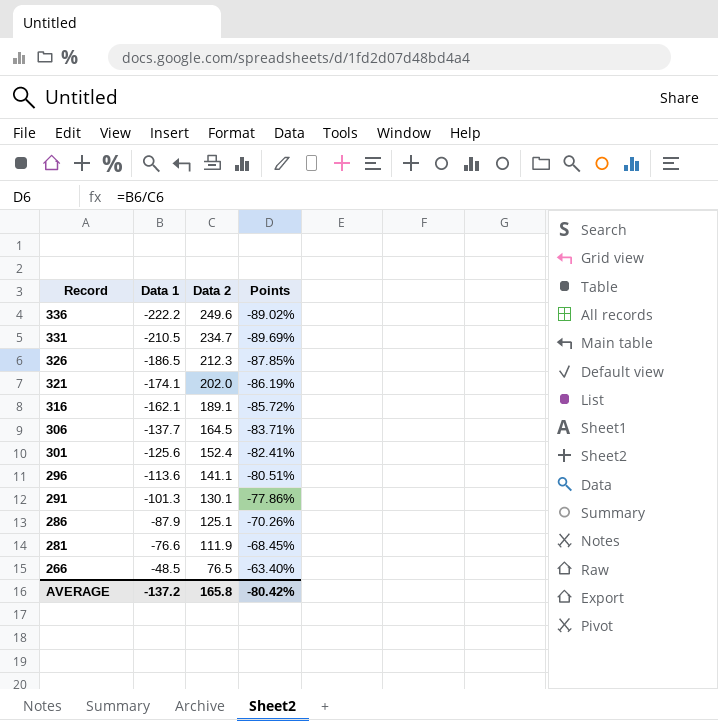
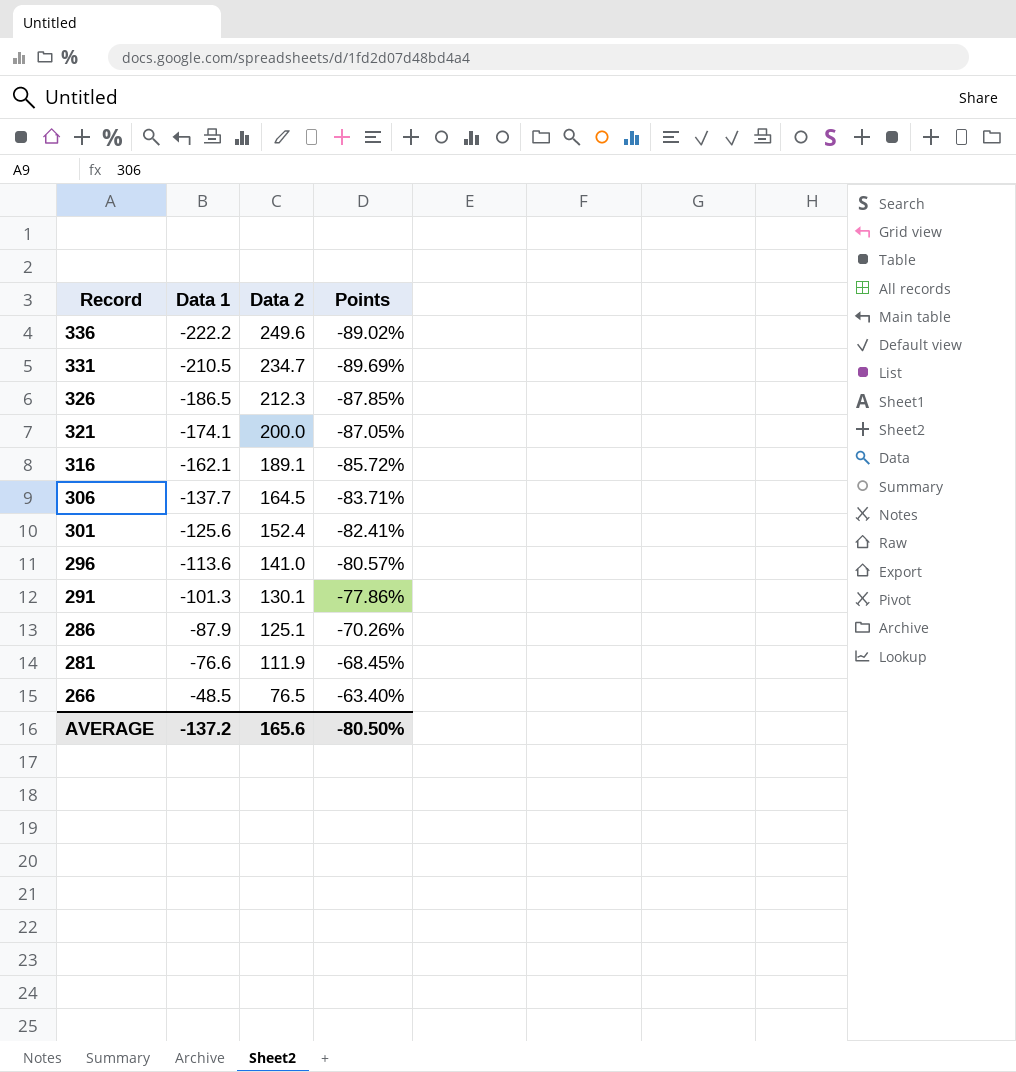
321 | Data 2: 202.0 -> 200.0
321 | Points: -86.19% -> -87.05%
296 | Data 2: 141.1 -> 141.0
296 | Points: -80.51% -> -80.57%
AVERAGE | Data 2: 165.8 -> 165.6
AVERAGE | Points: -80.42% -> -80.50%

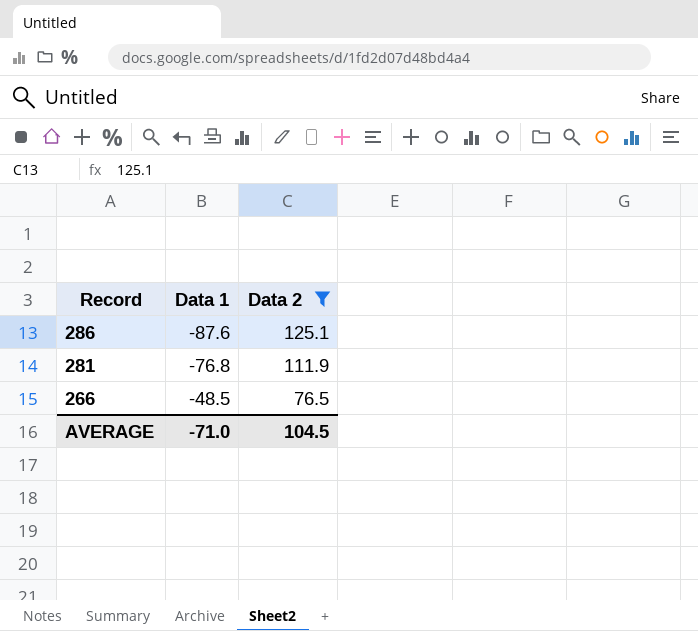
filter: none -> Data 2 <= 125.1
column Points | formula: [Data 1] / [Data 2] -> none
286 | Data 1: -87.9 -> -87.6
281 | Data 1: -76.6 -> -76.8
AVERAGE | Data 1: -137.2 -> -71.0
AVERAGE | Data 2: 165.6 -> 104.5

